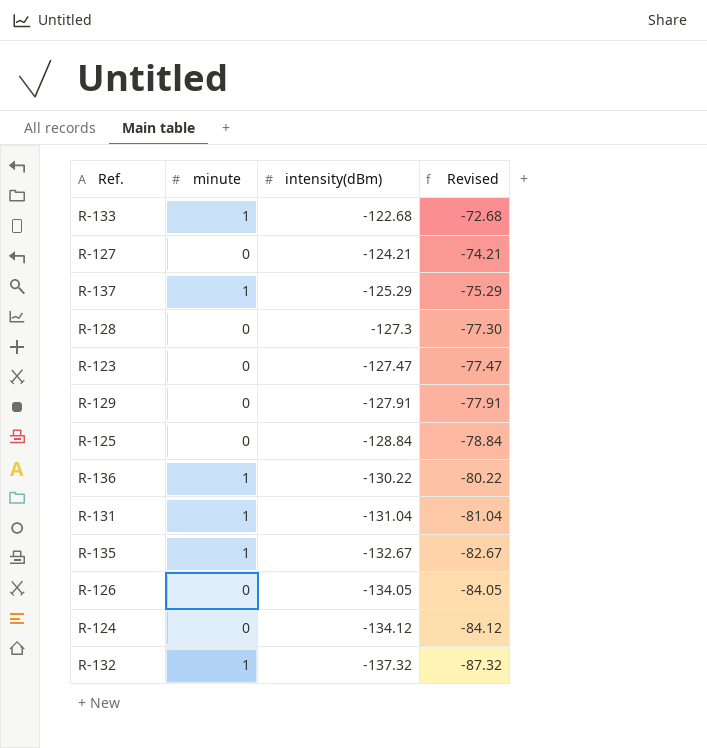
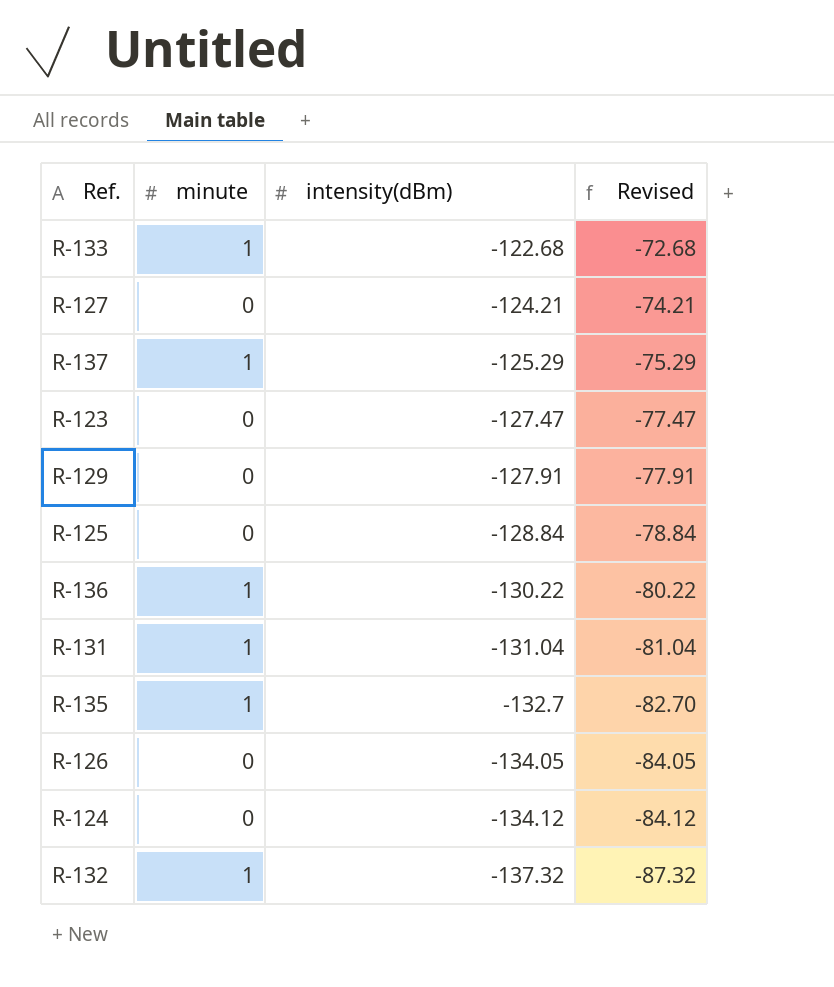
row R-128: 0 | -127.3 | -77.30 -> none
R-135 | intensity(dBm): -132.67 -> -132.7
R-135 | Revised: -82.67 -> -82.70

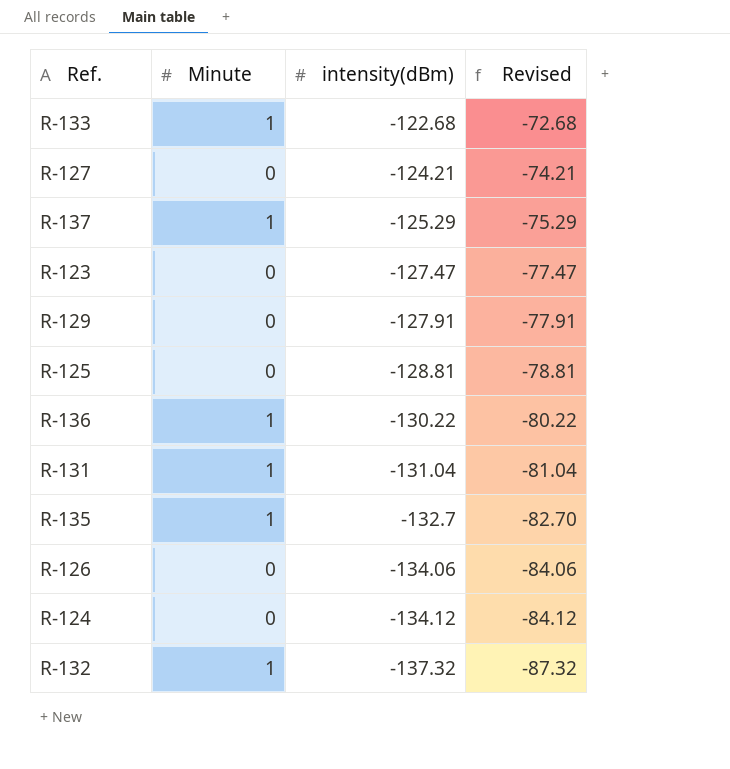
column name: minute -> Minute
R-125 | intensity(dBm): -128.84 -> -128.81
R-125 | Revised: -78.84 -> -78.81
R-126 | intensity(dBm): -134.05 -> -134.06
R-126 | Revised: -84.05 -> -84.06

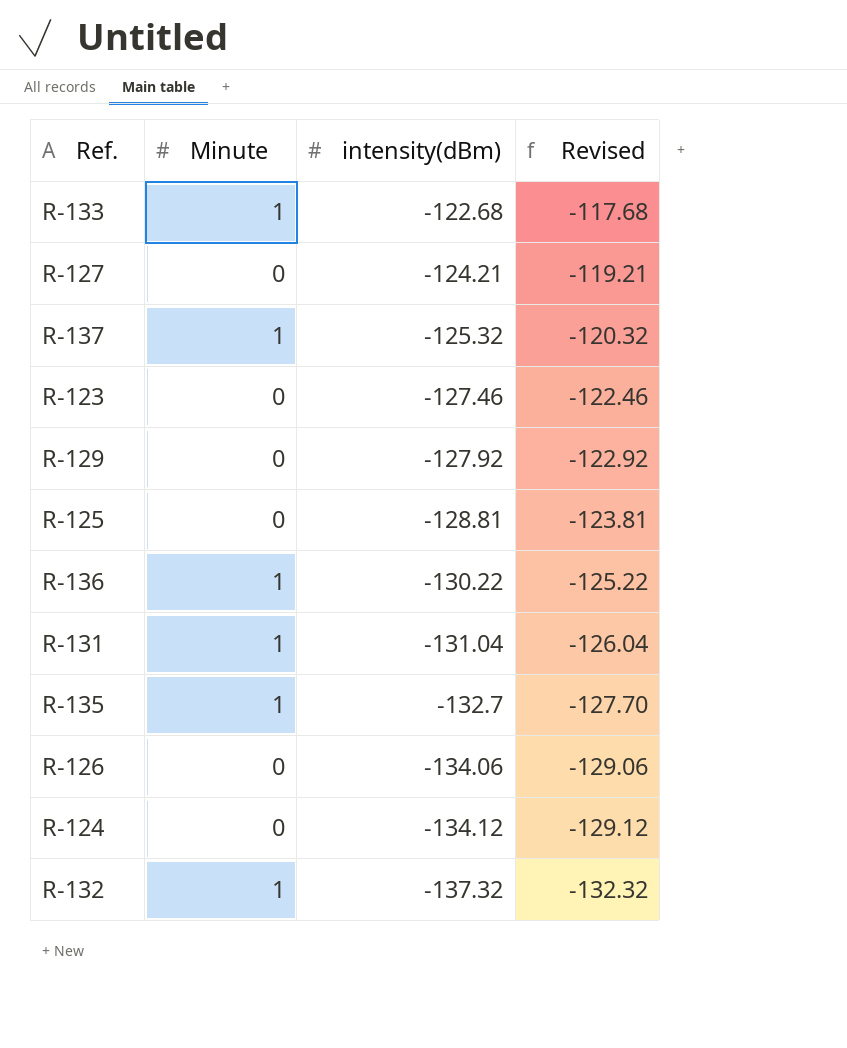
column Revised | formula: [intensity(dBm)] + 50 -> [intensity(dBm)] + 5
R-137 | intensity(dBm): -125.29 -> -125.32
R-123 | intensity(dBm): -127.47 -> -127.46
R-129 | intensity(dBm): -127.91 -> -127.92

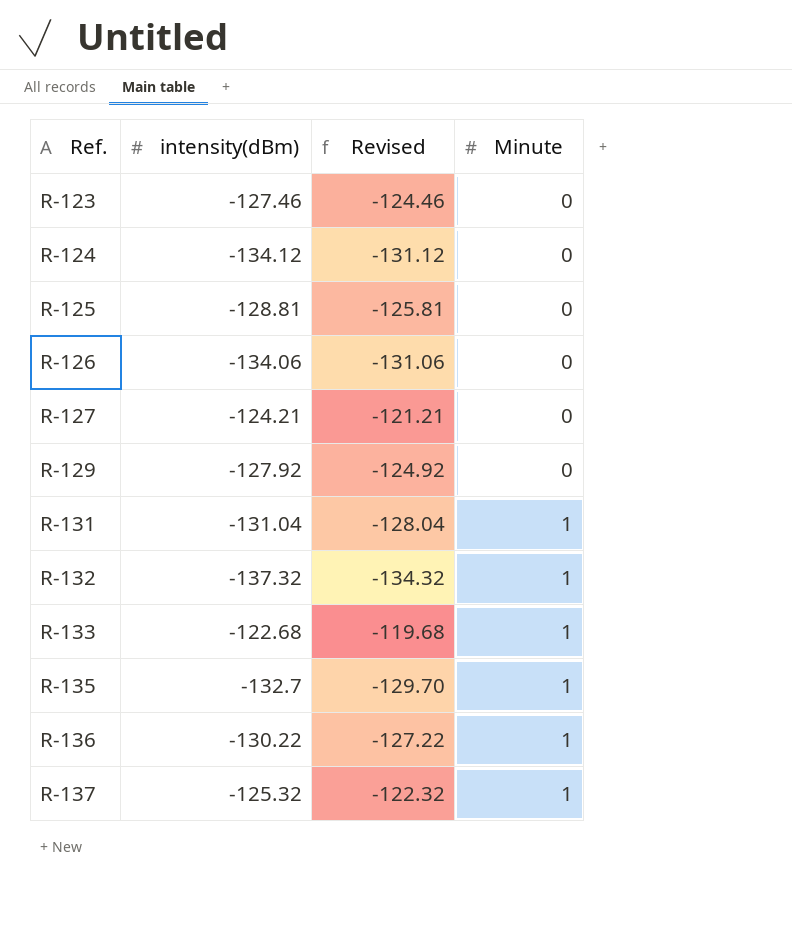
row order: intensity(dBm) descending -> Ref. ascending
column Revised | formula: [intensity(dBm)] + 5 -> [intensity(dBm)] + 3
column Minute | position: 2 -> 4

